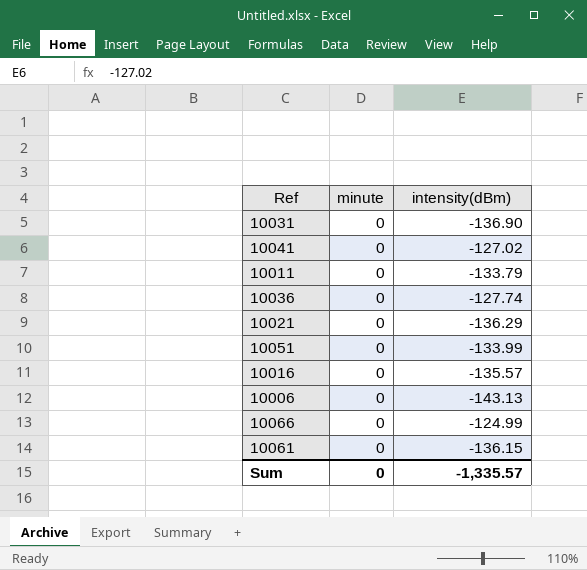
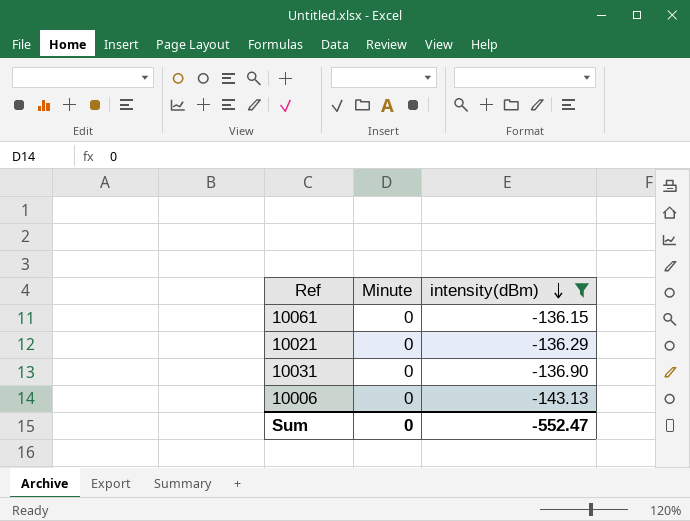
filter: none -> intensity(dBm) <= -136.15
row order: none -> intensity(dBm) descending
column name: minute -> Minute
Sum | intensity(dBm): -1,335.57 -> -552.47

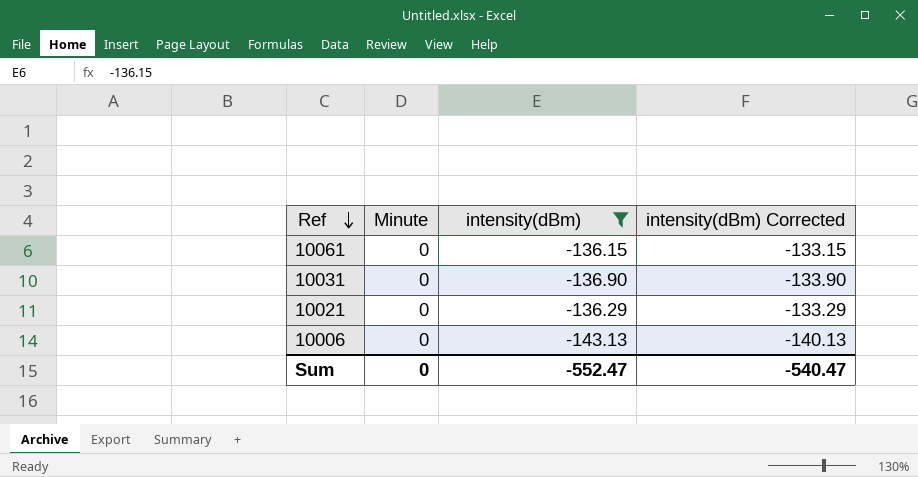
row order: intensity(dBm) descending -> Ref descending
column intensity(dBm) Corrected | formula: none -> [intensity(dBm)] + 3

